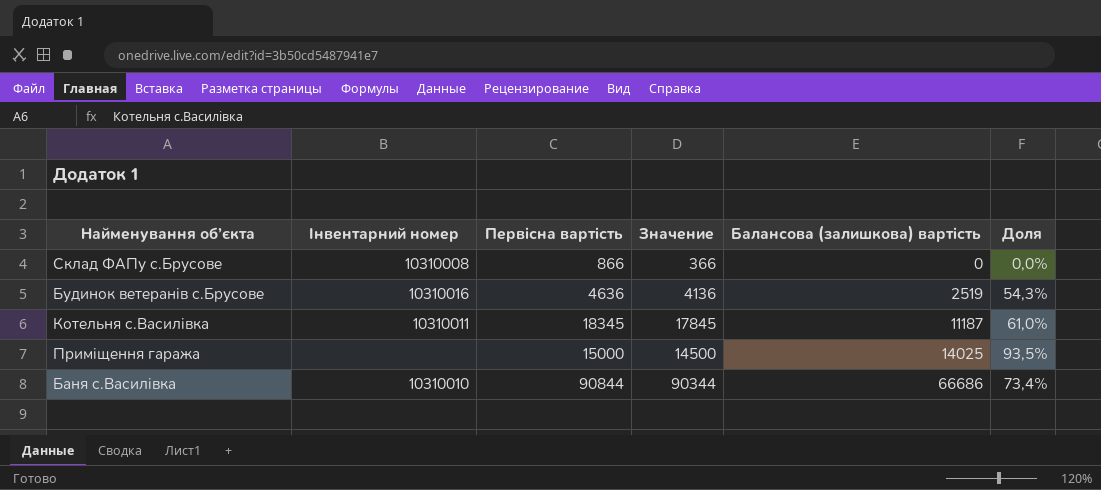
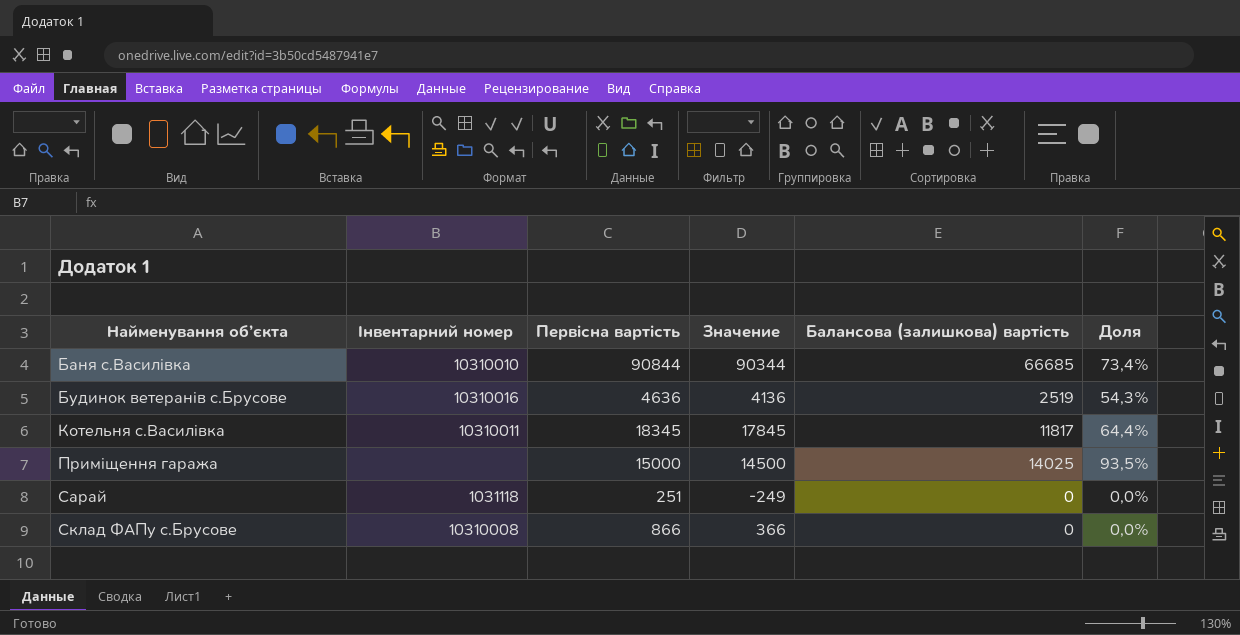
row order: Балансова (залишкова) вартість ascending -> Найменування об’єкта ascending
Баня с.Василівка | Балансова (залишкова) вартість: 66686 -> 66685
Котельня с.Василівка | Балансова (залишкова) вартість: 11187 -> 11817
Котельня с.Василівка | Доля: 61,0% -> 64,4%
row Сарай: none -> 1031118 | 251 | -249 | 0 | 0,0%

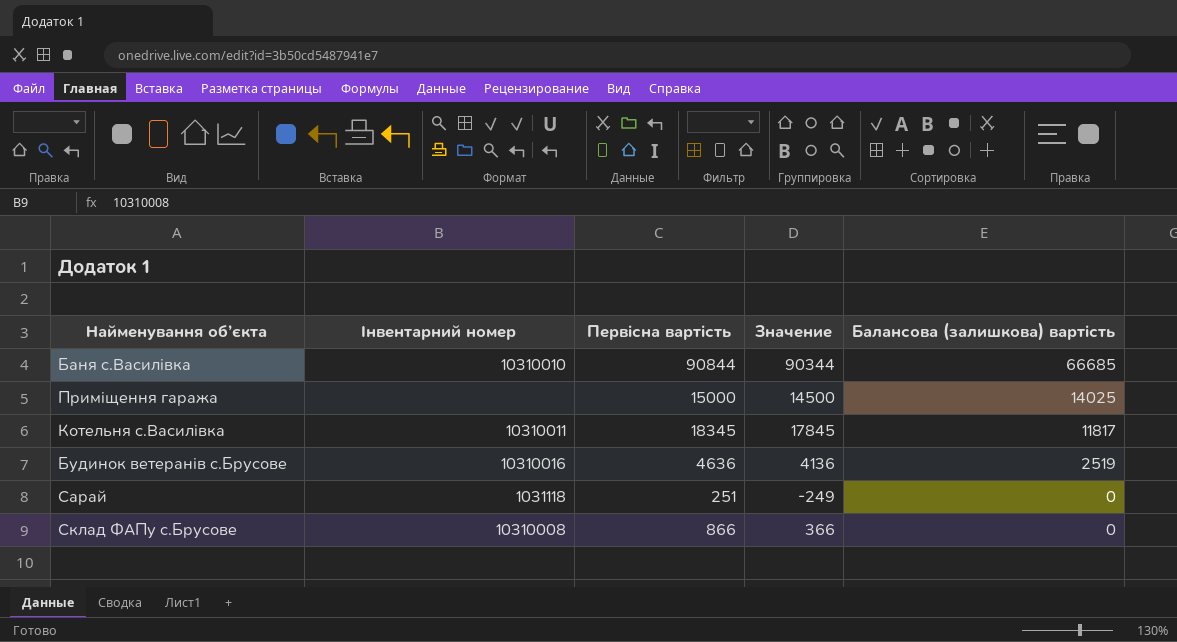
row order: Найменування об’єкта ascending -> Балансова (залишкова) вартість descending
column Доля | formula: [Балансова (залишкова) вартість] / [Первісна вартість] -> none

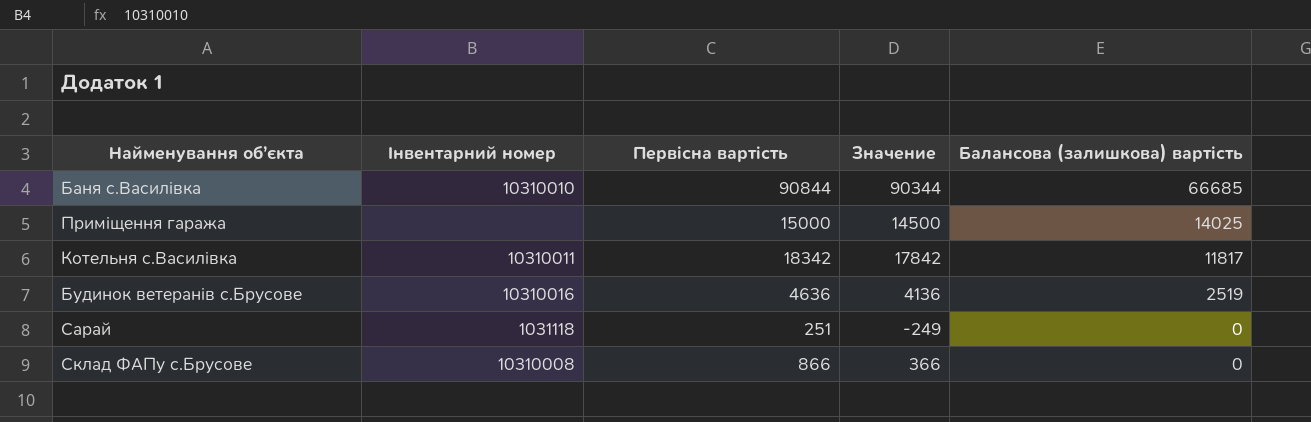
Котельня с.Василівка | Первісна вартість: 18345 -> 18342
Котельня с.Василівка | Значение: 17845 -> 17842

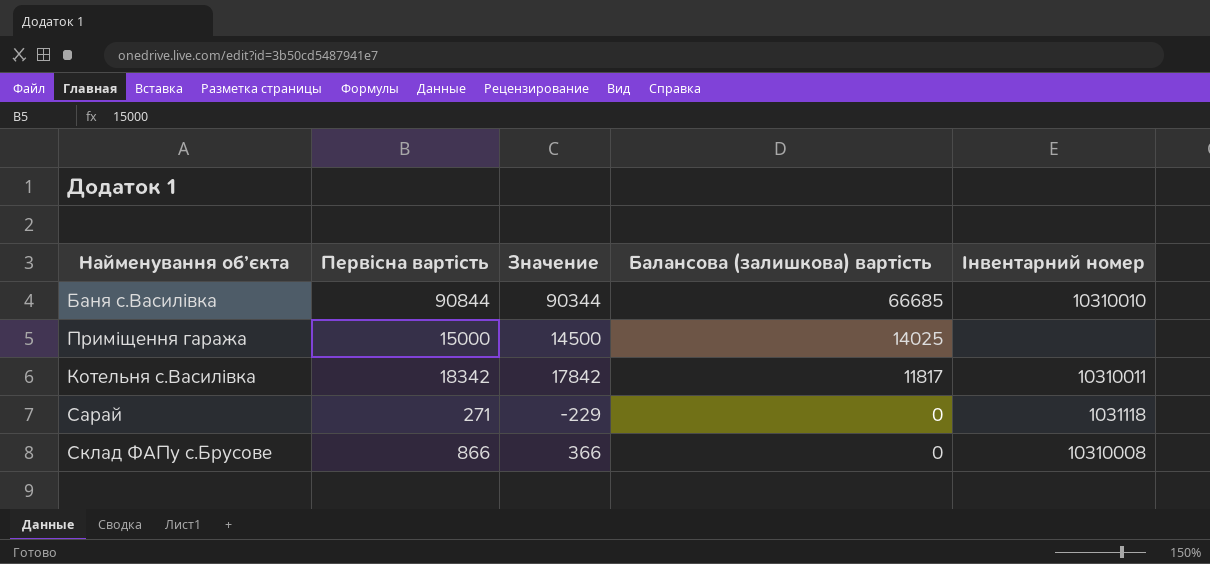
column Інвентарний номер | position: 2 -> 5
row Будинок ветеранів с.Брусове: 10310016 | 4636 | 4136 | 2519 -> none
Сарай | Первісна вартість: 251 -> 271
Сарай | Значение: -249 -> -229

